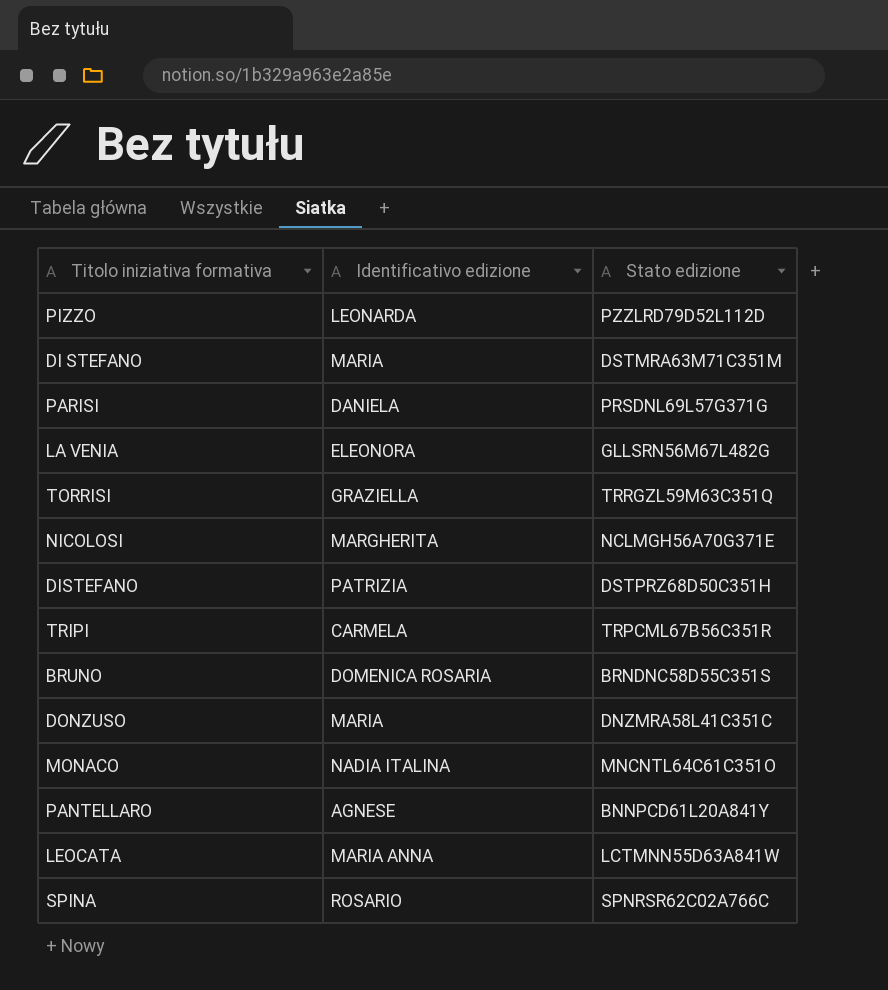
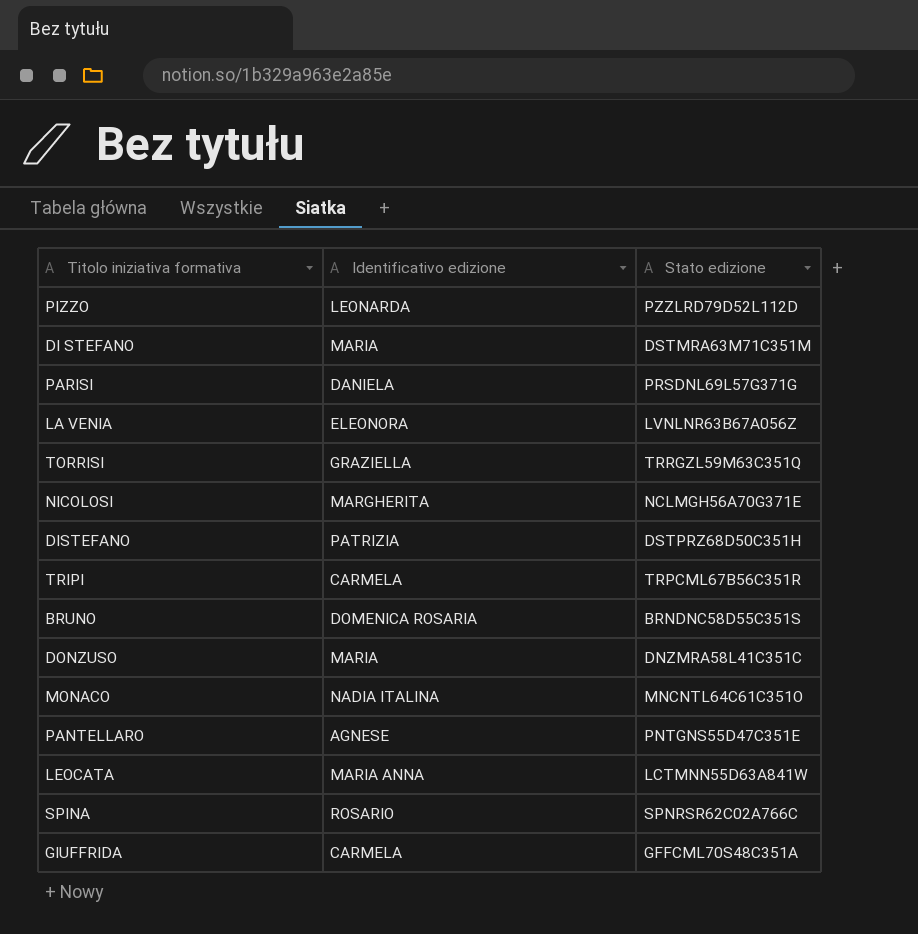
LA VENIA | Stato edizione: GLLSRN56M67L482G -> LVNLNR63B67A056Z
PANTELLARO | Stato edizione: BNNPCD61L20A841Y -> PNTGNS55D47C351E
row GIUFFRIDA: none -> CARMELA | GFFCML70S48C351A

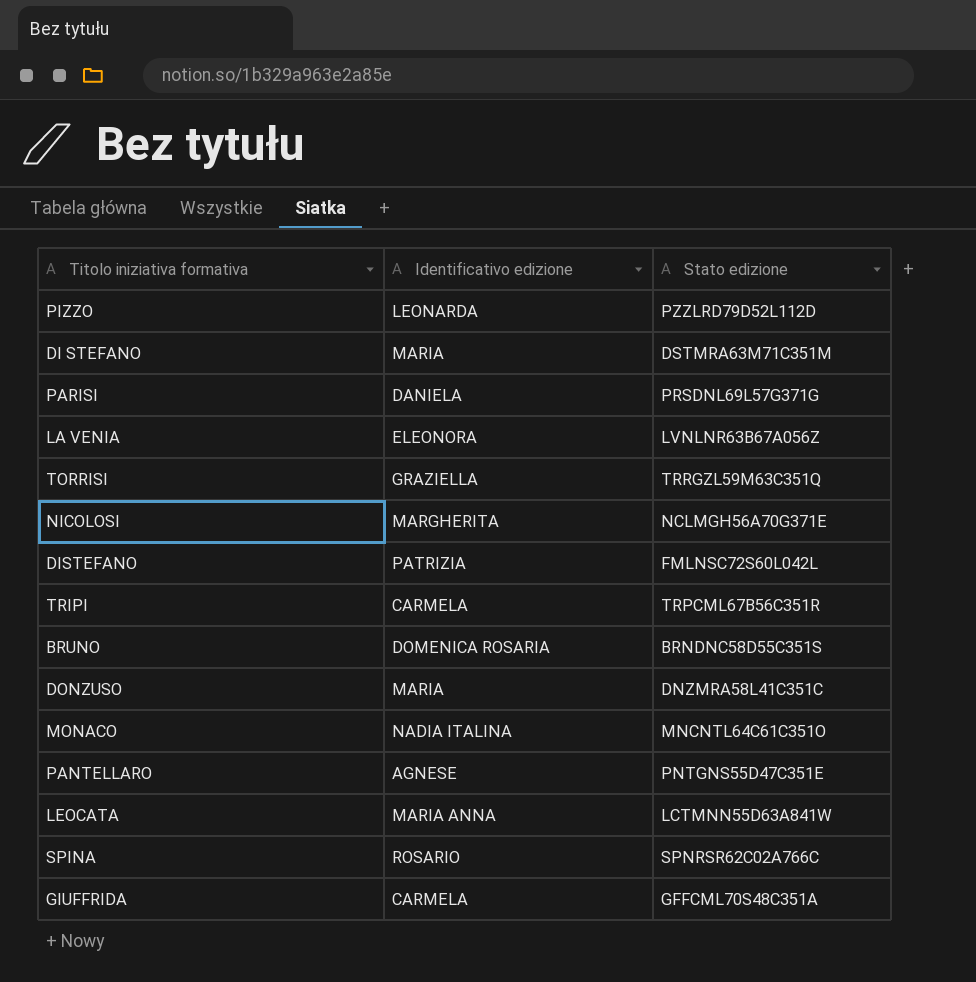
DISTEFANO | Stato edizione: DSTPRZ68D50C351H -> FMLNSC72S60L042L

